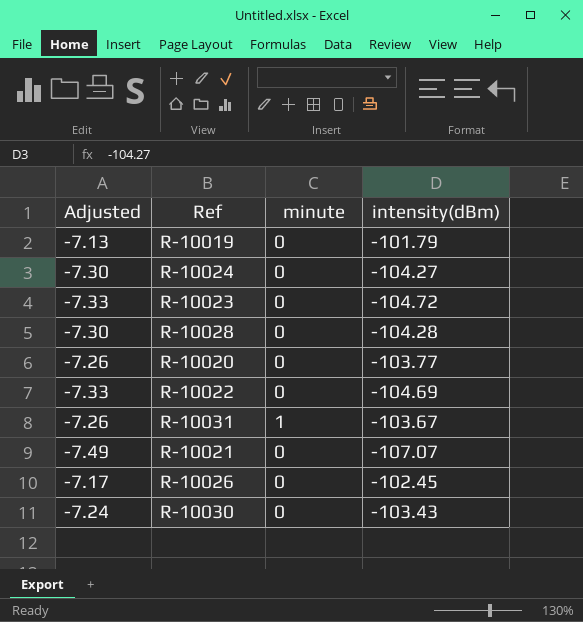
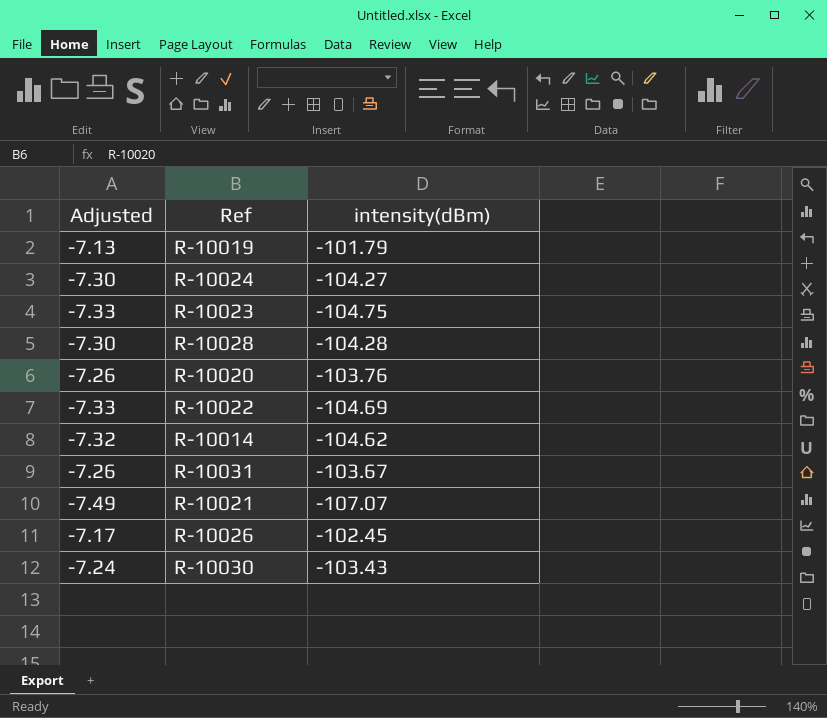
column minute | position: 3 -> none
R-10023 | intensity(dBm): -104.72 -> -104.75
R-10020 | intensity(dBm): -103.77 -> -103.76
row R-10014: none -> -7.32 | -104.62

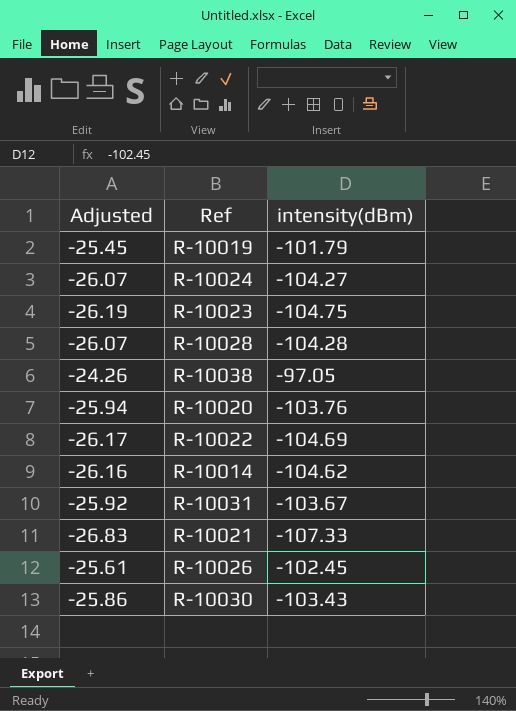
column Adjusted | formula: [intensity(dBm)] * 0.07 -> [intensity(dBm)] * 0.25
row R-10038: none -> -24.26 | -97.05
R-10021 | intensity(dBm): -107.07 -> -107.33

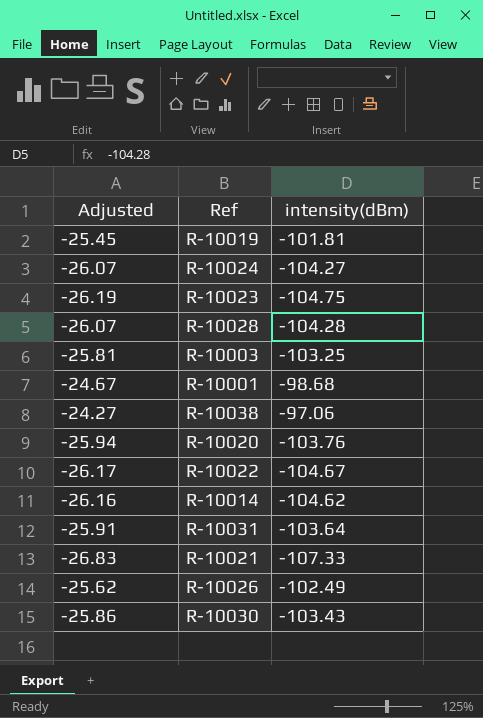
R-10019 | intensity(dBm): -101.79 -> -101.81
row R-10003: none -> -25.81 | -103.25
row R-10001: none -> -24.67 | -98.68
R-10038 | Adjusted: -24.26 -> -24.27
R-10038 | intensity(dBm): -97.05 -> -97.06
R-10022 | intensity(dBm): -104.69 -> -104.67
R-10031 | Adjusted: -25.92 -> -25.91
R-10031 | intensity(dBm): -103.67 -> -103.64
R-10026 | Adjusted: -25.61 -> -25.62
R-10026 | intensity(dBm): -102.45 -> -102.49

